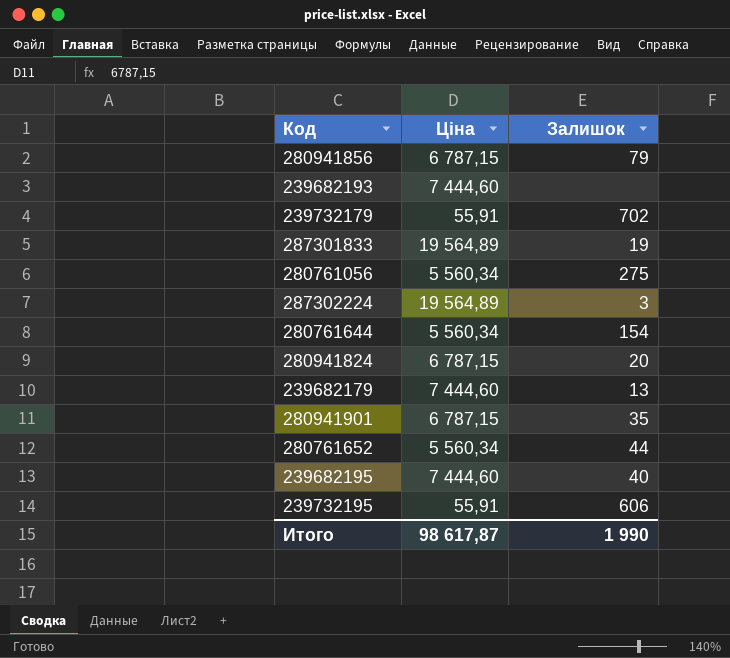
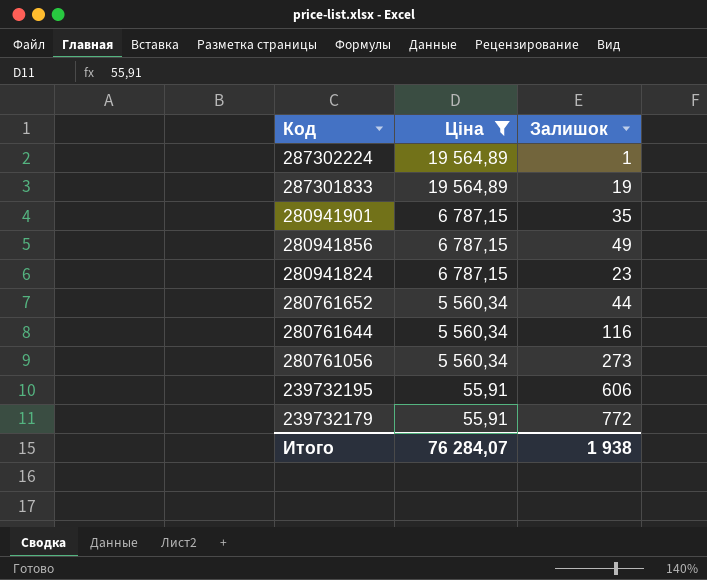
filter: none -> Ціна != 7 444,60
row order: none -> Код descending
287302224 | Залишок: 3 -> 1
280941856 | Залишок: 79 -> 49
280941824 | Залишок: 20 -> 23
280761644 | Залишок: 154 -> 116
280761056 | Залишок: 275 -> 273
239732179 | Залишок: 702 -> 772
Итого | Ціна: 98 617,87 -> 76 284,07
Итого | Залишок: 1 990 -> 1 938

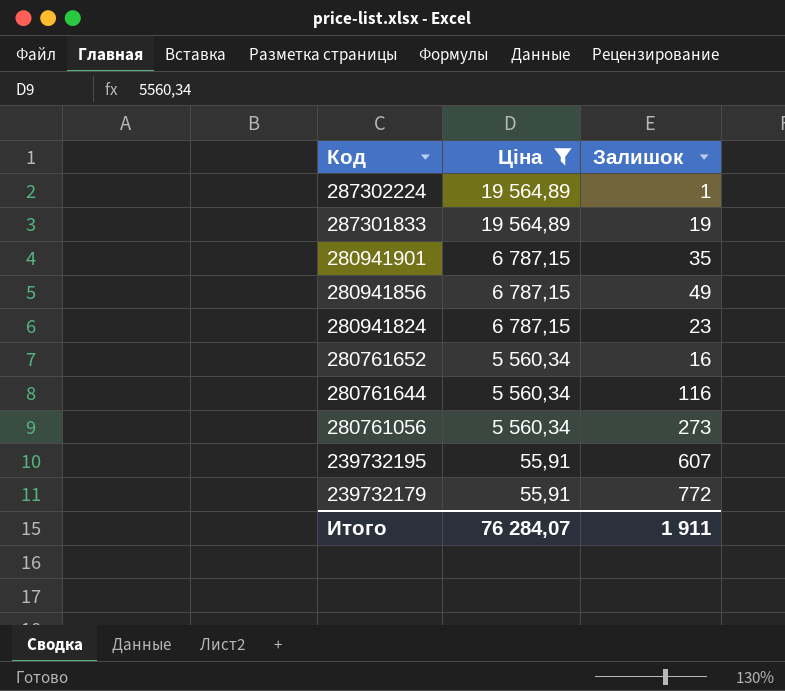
280761652 | Залишок: 44 -> 16
239732195 | Залишок: 606 -> 607
Итого | Залишок: 1 938 -> 1 911

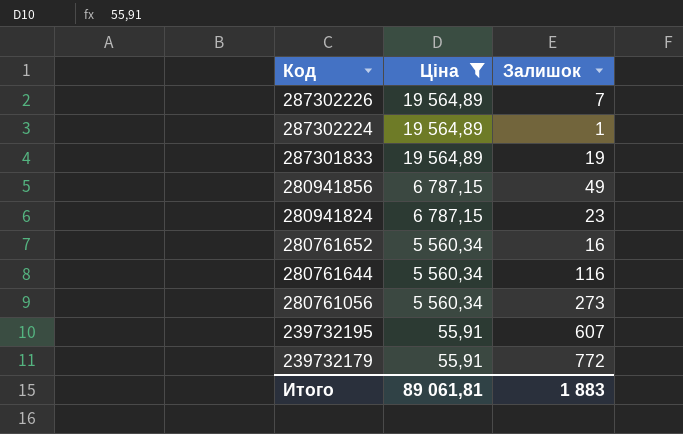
row 280941901: 6 787,15 | 35 -> none
row 287302226: none -> 19 564,89 | 7
Итого | Ціна: 76 284,07 -> 89 061,81
Итого | Залишок: 1 911 -> 1 883

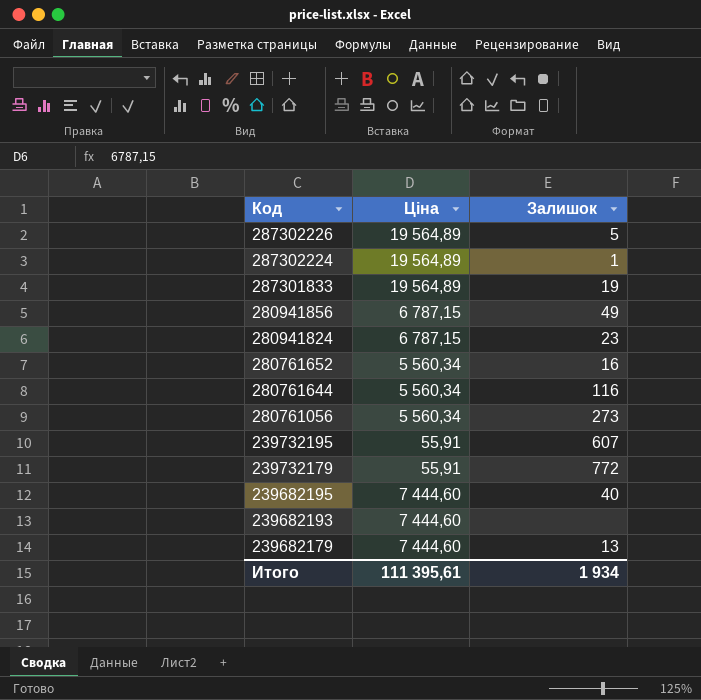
filter: Ціна != 7 444,60 -> none
287302226 | Залишок: 7 -> 5
Итого | Ціна: 89 061,81 -> 111 395,61
Итого | Залишок: 1 883 -> 1 934

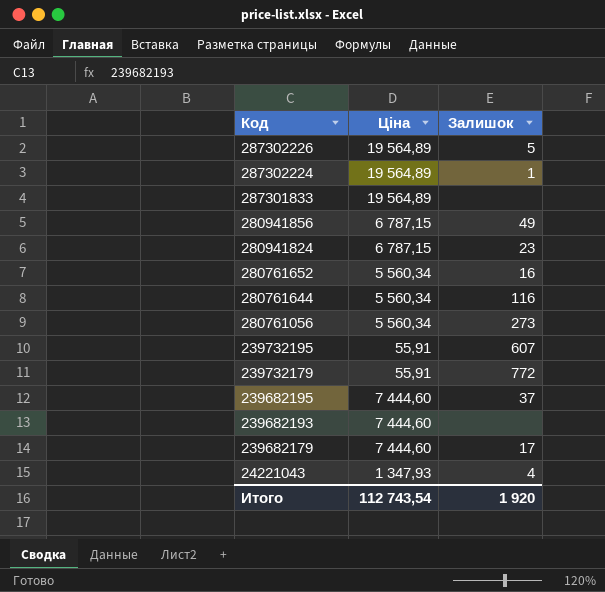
287301833 | Залишок: 19 -> none
239682195 | Залишок: 40 -> 37
239682179 | Залишок: 13 -> 17
row 24221043: none -> 1 347,93 | 4
Итого | Ціна: 111 395,61 -> 112 743,54
Итого | Залишок: 1 934 -> 1 920

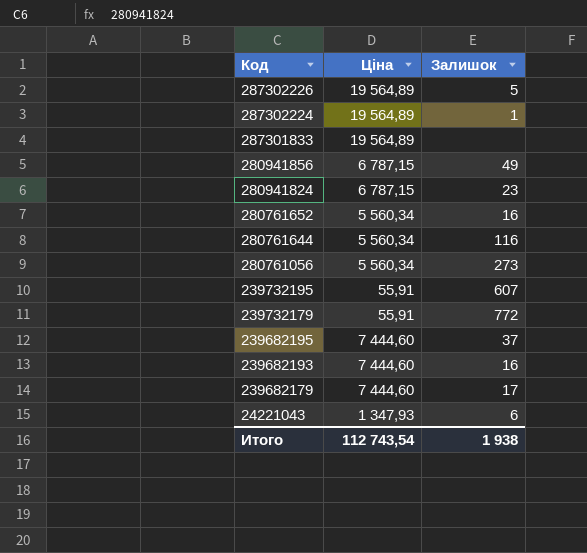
239682193 | Залишок: none -> 16
24221043 | Залишок: 4 -> 6
Итого | Залишок: 1 920 -> 1 938

